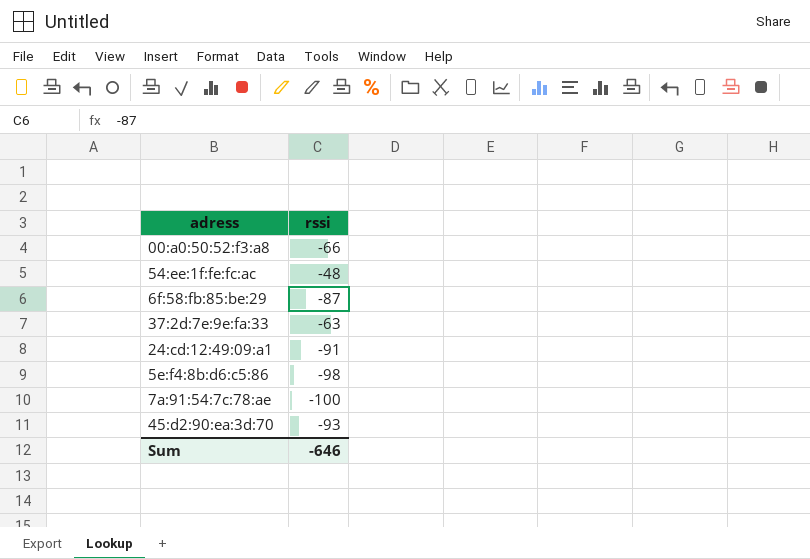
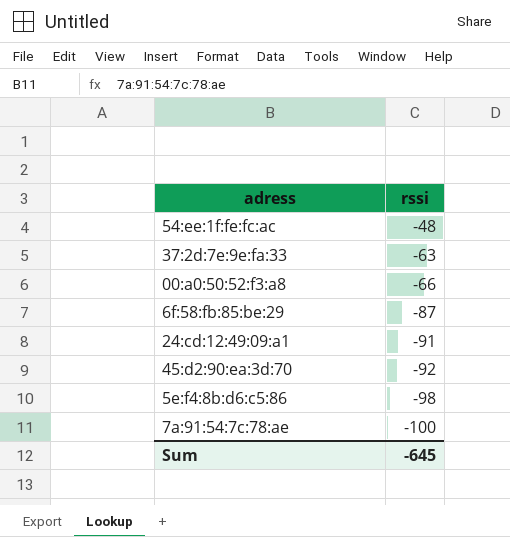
row order: none -> rssi descending
45:d2:90:ea:3d:70 | rssi: -93 -> -92
Sum | rssi: -646 -> -645

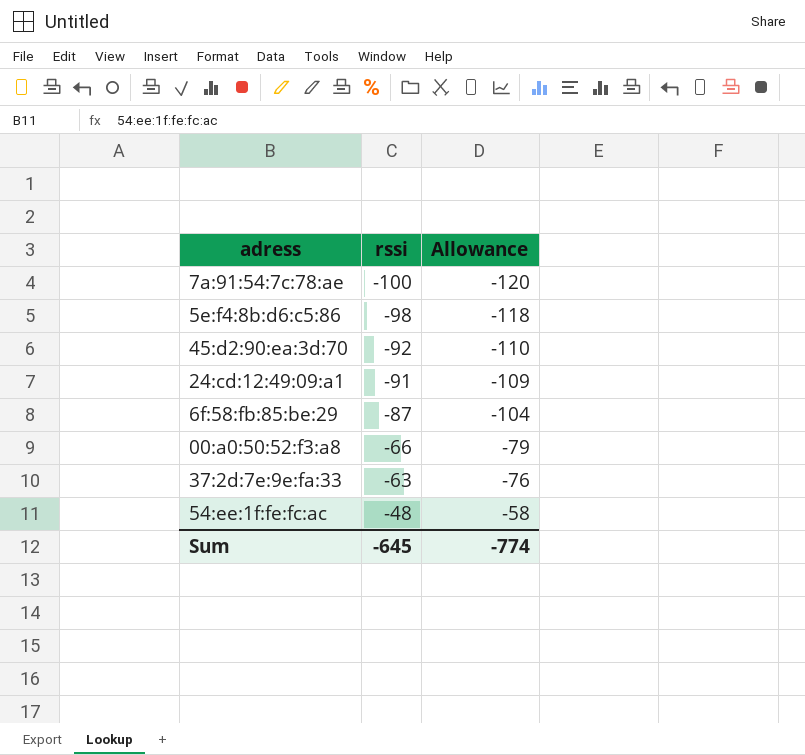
row order: rssi descending -> rssi ascending
column Allowance | formula: none -> [rssi] * 1.2

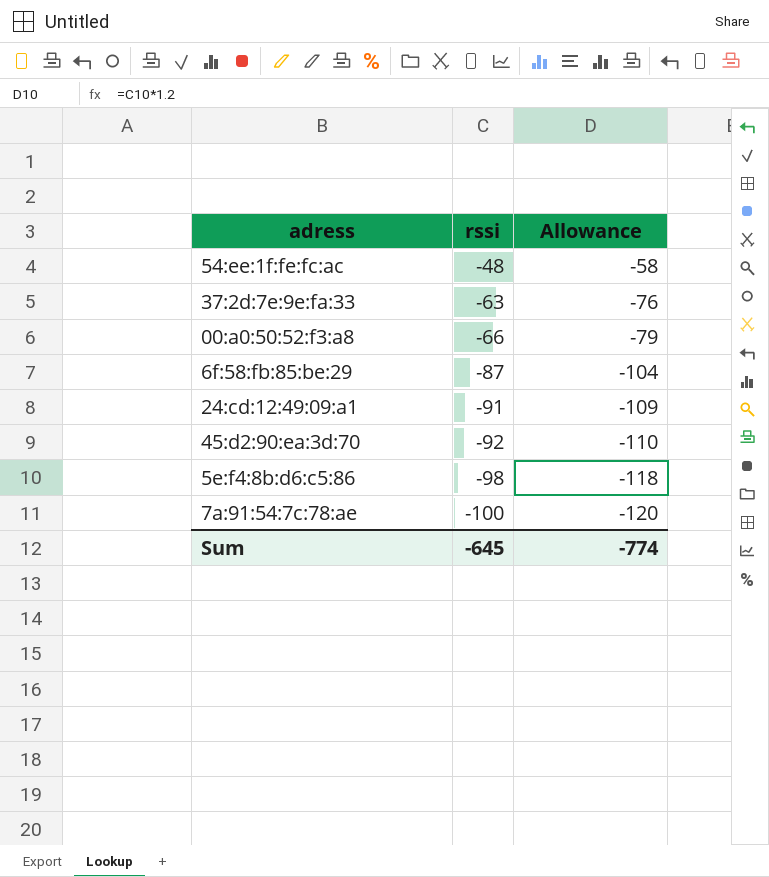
row order: rssi ascending -> rssi descending

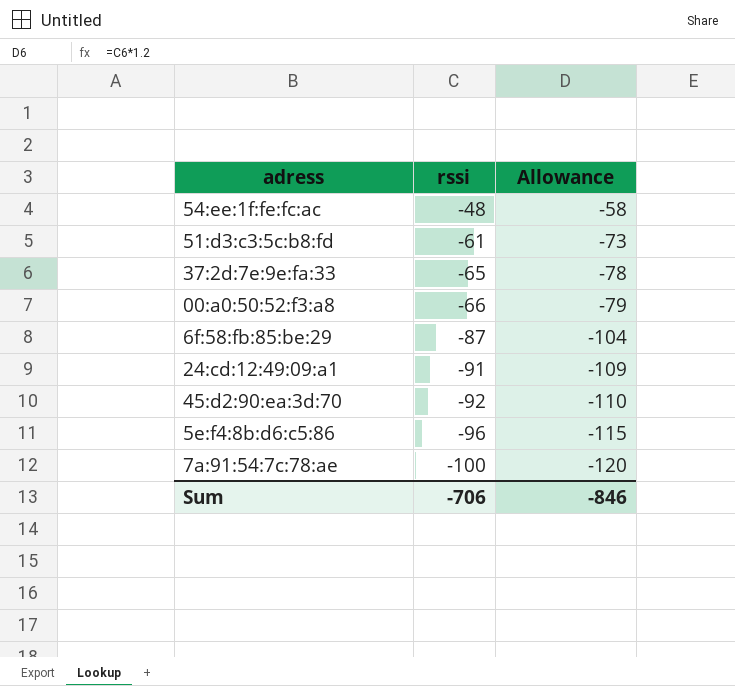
row 51:d3:c3:5c:b8:fd: none -> -61 | -73
37:2d:7e:9e:fa:33 | rssi: -63 -> -65
37:2d:7e:9e:fa:33 | Allowance: -76 -> -78
5e:f4:8b:d6:c5:86 | rssi: -98 -> -96
5e:f4:8b:d6:c5:86 | Allowance: -118 -> -115
Sum | rssi: -645 -> -706
Sum | Allowance: -774 -> -846

